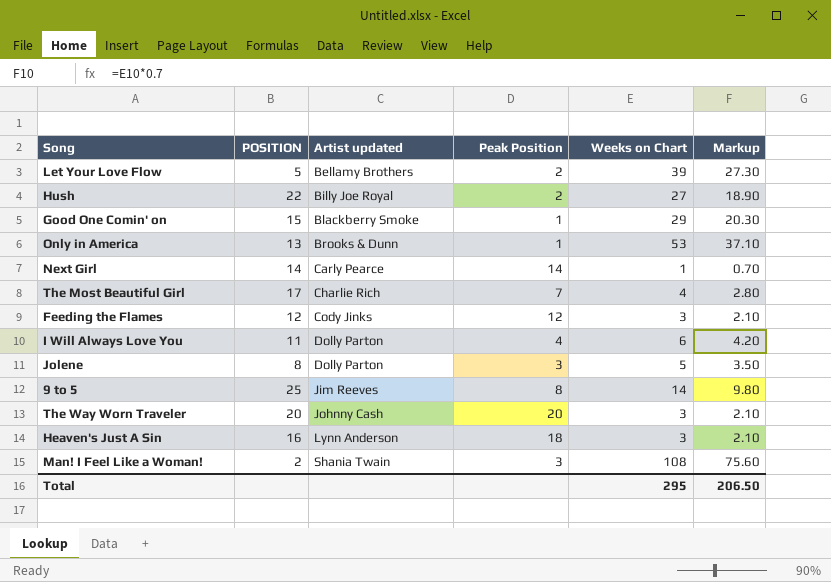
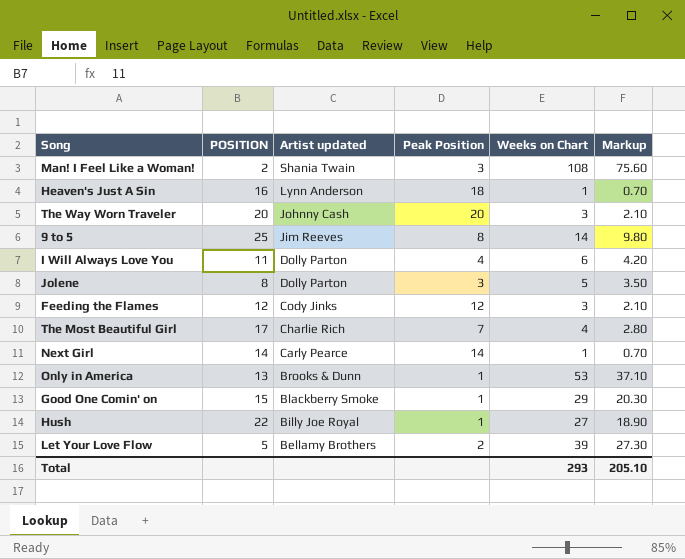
row order: Artist updated ascending -> Artist updated descending
Heaven's Just A Sin | Weeks on Chart: 3 -> 1
Heaven's Just A Sin | Markup: 2.10 -> 0.70
Hush | Peak Position: 2 -> 1
Total | Weeks on Chart: 295 -> 293
Total | Markup: 206.50 -> 205.10

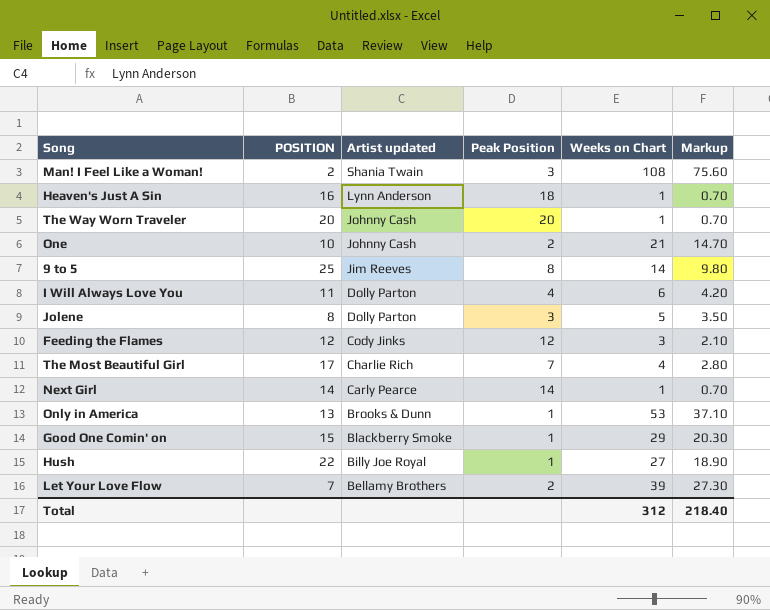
The Way Worn Traveler | Weeks on Chart: 3 -> 1
The Way Worn Traveler | Markup: 2.10 -> 0.70
row One: none -> 10 | Johnny Cash | 2 | 21 | 14.70
Let Your Love Flow | POSITION: 5 -> 7
Total | Weeks on Chart: 293 -> 312
Total | Markup: 205.10 -> 218.40

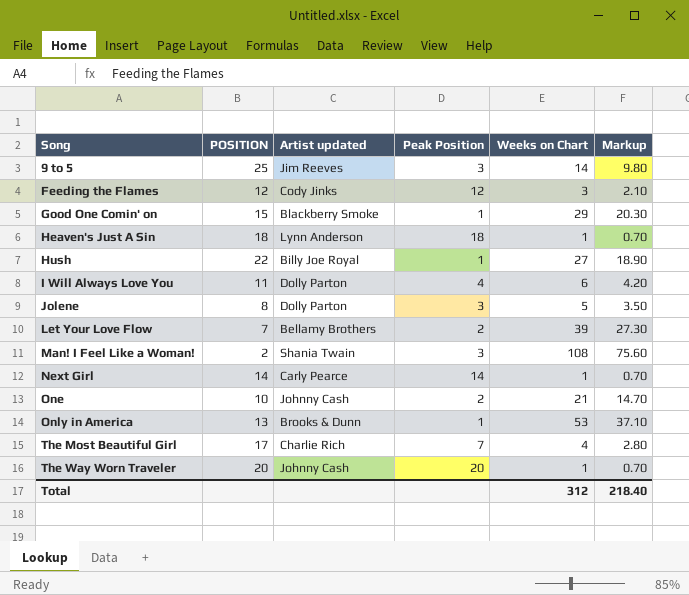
row order: Artist updated descending -> Song ascending
9 to 5 | Peak Position: 8 -> 3
Heaven's Just A Sin | POSITION: 16 -> 18

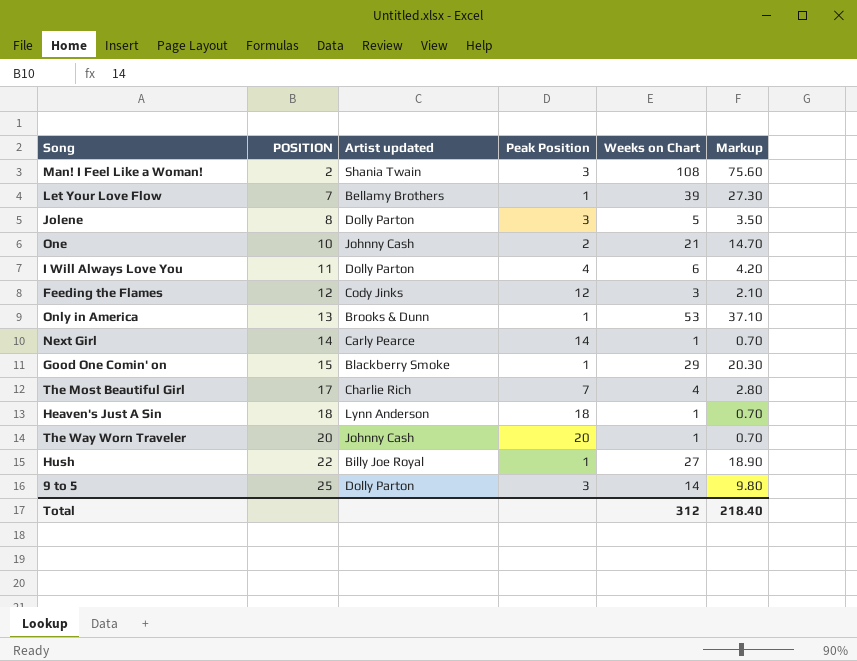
row order: Song ascending -> POSITION ascending
Let Your Love Flow | Peak Position: 2 -> 1
9 to 5 | Artist updated: Jim Reeves -> Dolly Parton

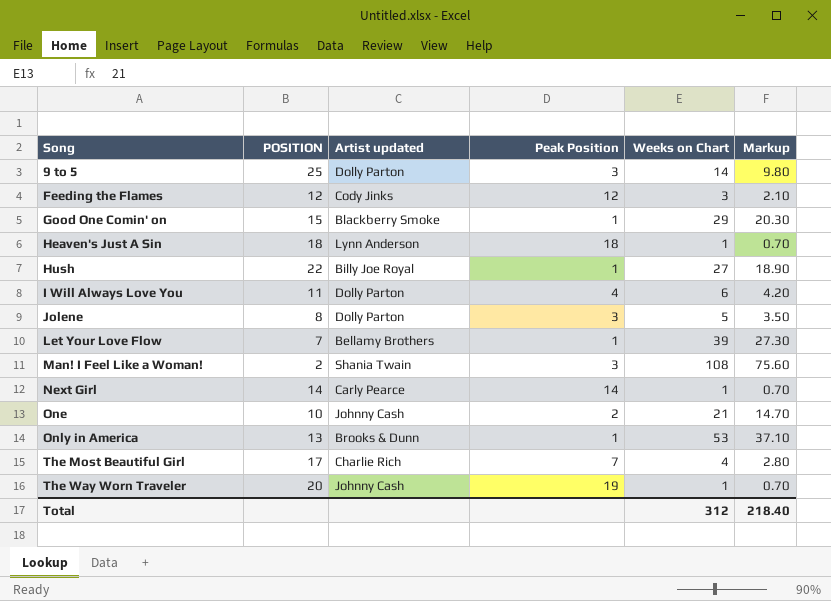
row order: POSITION ascending -> Song ascending
The Way Worn Traveler | Peak Position: 20 -> 19

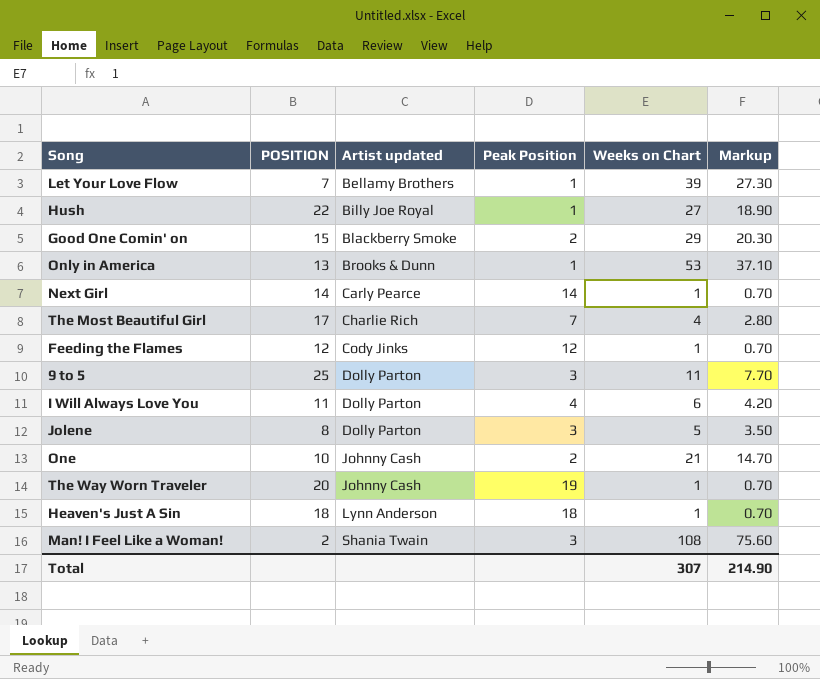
row order: Song ascending -> Artist updated ascending
Good One Comin' on | Peak Position: 1 -> 2
Feeding the Flames | Weeks on Chart: 3 -> 1
Feeding the Flames | Markup: 2.10 -> 0.70
9 to 5 | Weeks on Chart: 14 -> 11
9 to 5 | Markup: 9.80 -> 7.70
Total | Weeks on Chart: 312 -> 307
Total | Markup: 218.40 -> 214.90

